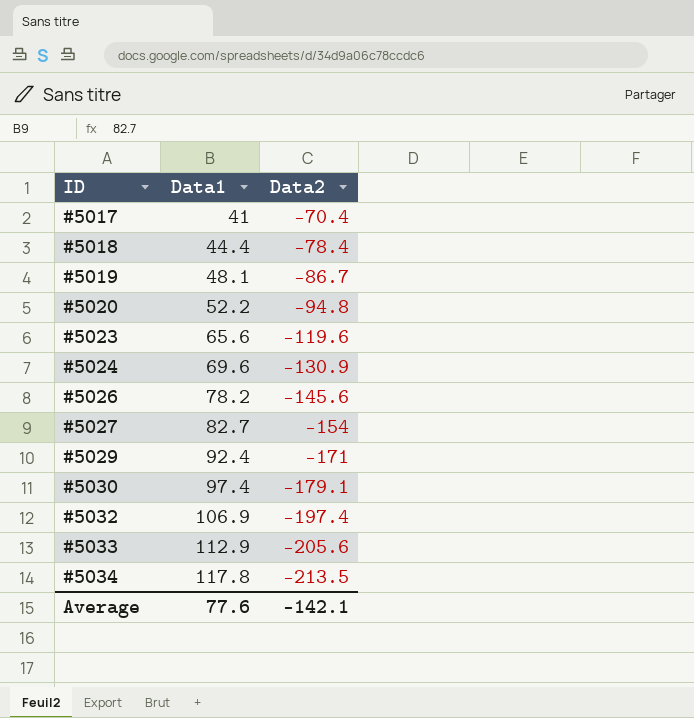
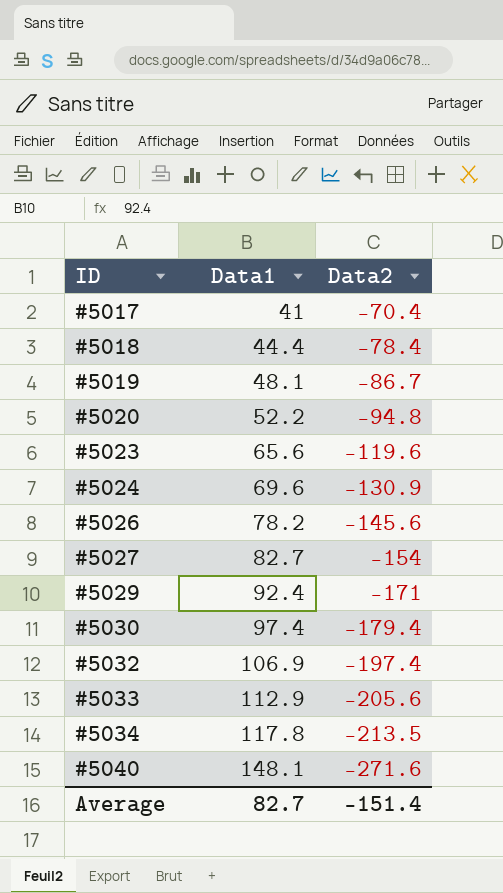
#5030 | Data2: -179.1 -> -179.4
row #5040: none -> 148.1 | -271.6
Average | Data1: 77.6 -> 82.7
Average | Data2: -142.1 -> -151.4

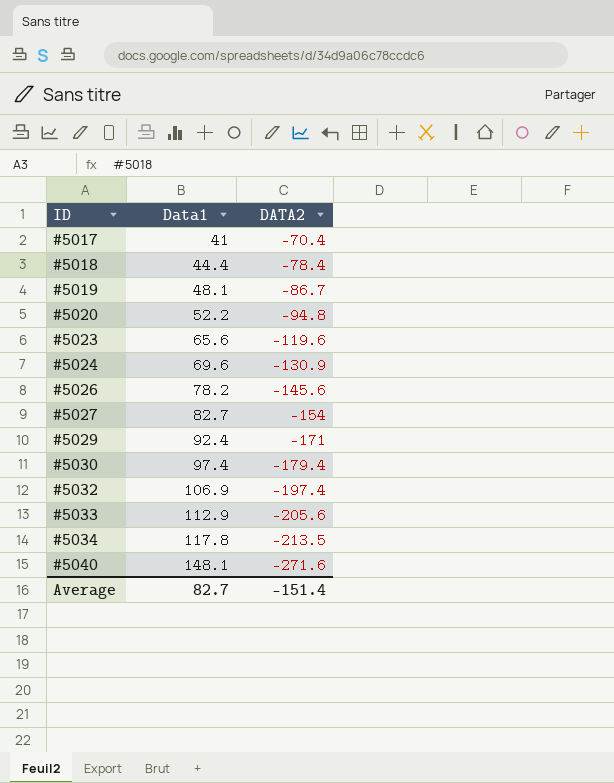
column name: Data2 -> DATA2

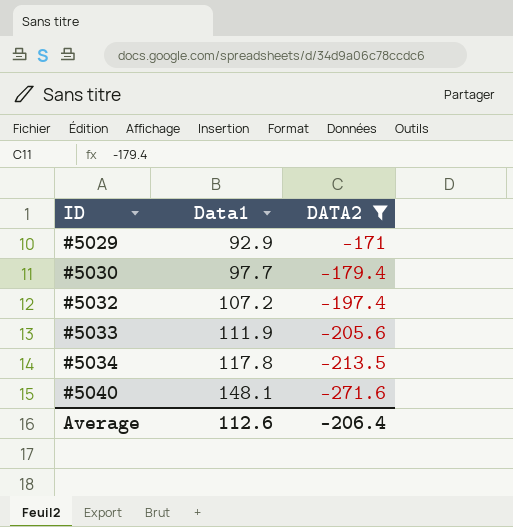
filter: none -> DATA2 <= -171
#5029 | Data1: 92.4 -> 92.9
#5030 | Data1: 97.4 -> 97.7
#5032 | Data1: 106.9 -> 107.2
#5033 | Data1: 112.9 -> 111.9
Average | Data1: 82.7 -> 112.6
Average | DATA2: -151.4 -> -206.4

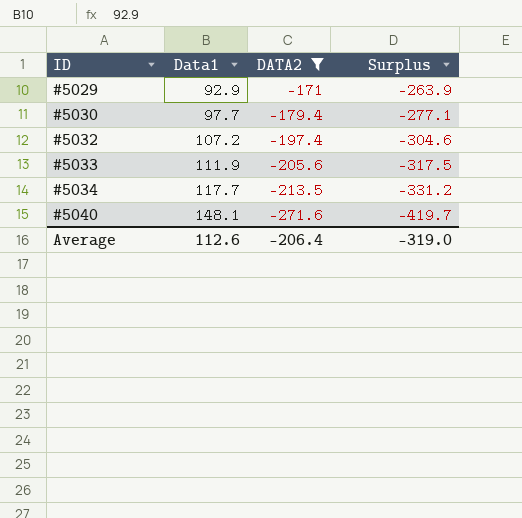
column Surplus | formula: none -> [DATA2] - [Data1]
#5034 | Data1: 117.8 -> 117.7

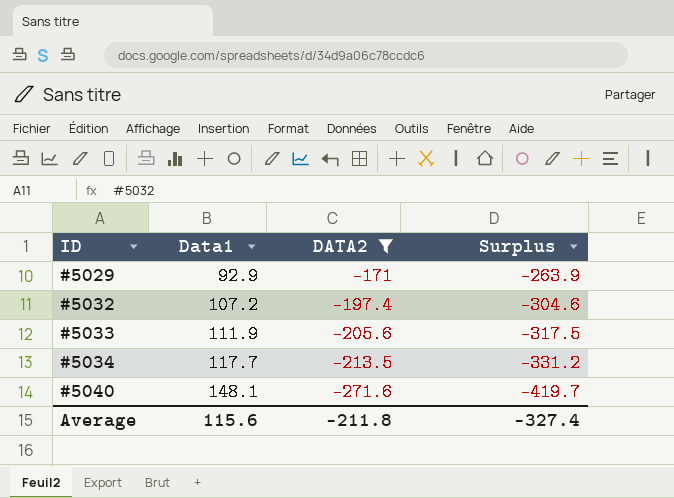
row #5030: 97.7 | -179.4 | -277.1 -> none
Average | Data1: 112.6 -> 115.6
Average | DATA2: -206.4 -> -211.8
Average | Surplus: -319.0 -> -327.4

